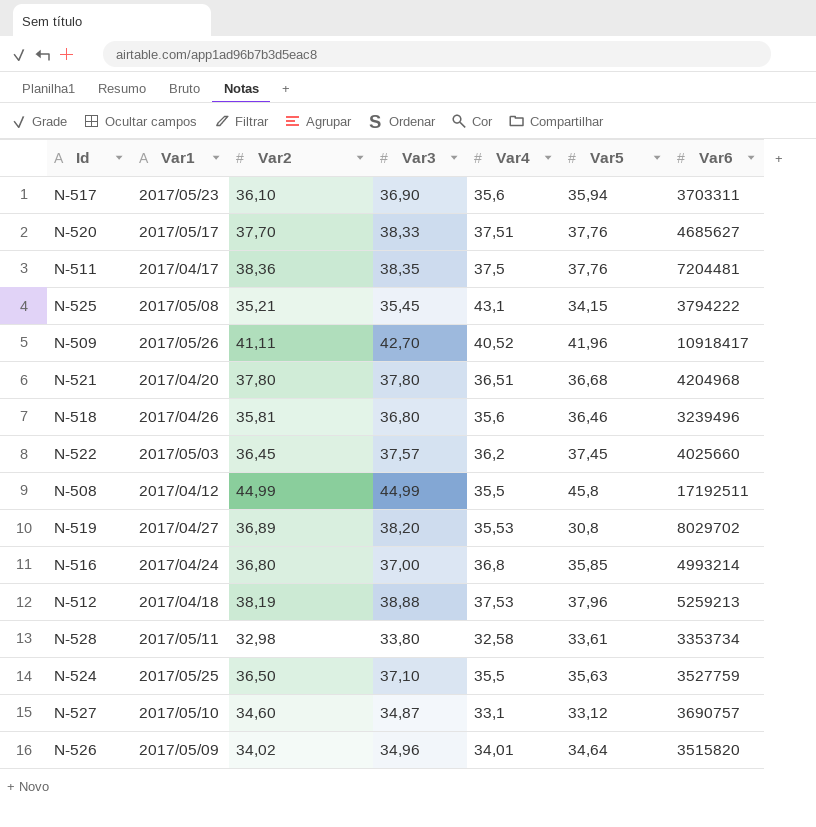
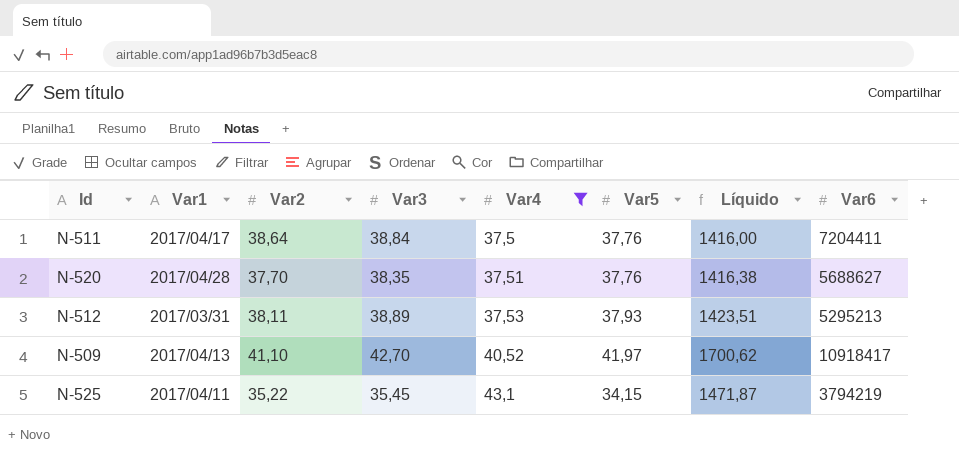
filter: none -> Var4 >= 37,5
row order: none -> Var4 ascending
column Líquido | formula: none -> [Var4] * [Var5]
N-511 | Var2: 38,36 -> 38,64
N-511 | Var3: 38,35 -> 38,84
N-511 | Var6: 7204481 -> 7204411
N-520 | Var1: 2017/05/17 -> 2017/04/28
N-520 | Var3: 38,33 -> 38,35
N-520 | Var6: 4685627 -> 5688627
N-512 | Var1: 2017/04/18 -> 2017/03/31
N-512 | Var2: 38,19 -> 38,11
N-512 | Var3: 38,88 -> 38,89
N-512 | Var5: 37,96 -> 37,93
N-512 | Var6: 5259213 -> 5295213
N-509 | Var1: 2017/05/26 -> 2017/04/13
N-509 | Var2: 41,11 -> 41,10
N-509 | Var5: 41,96 -> 41,97
N-525 | Var1: 2017/05/08 -> 2017/04/11
N-525 | Var2: 35,21 -> 35,22
N-525 | Var6: 3794222 -> 3794219

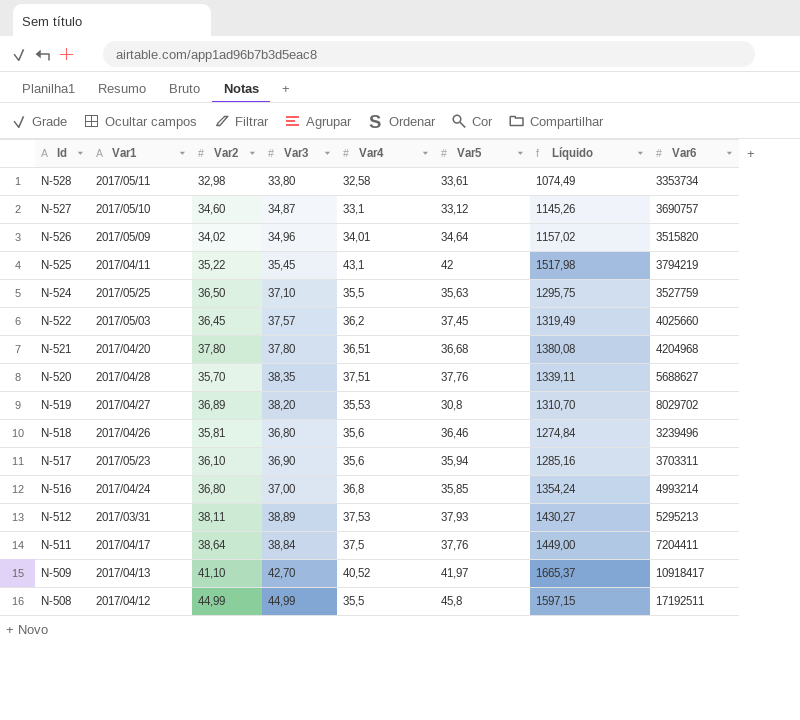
filter: Var4 >= 37,5 -> none
row order: Var4 ascending -> Id descending
column Líquido | formula: [Var4] * [Var5] -> [Var2] * [Var4]
N-525 | Var5: 34,15 -> 42
N-520 | Var2: 37,70 -> 35,70

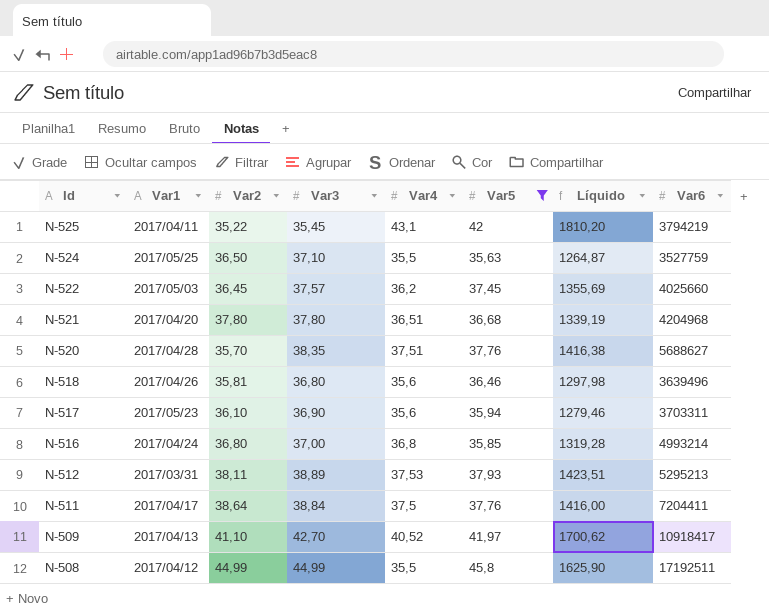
filter: none -> Var5 >= 35,63
column Líquido | formula: [Var2] * [Var4] -> [Var4] * [Var5]
N-518 | Var6: 3239496 -> 3639496

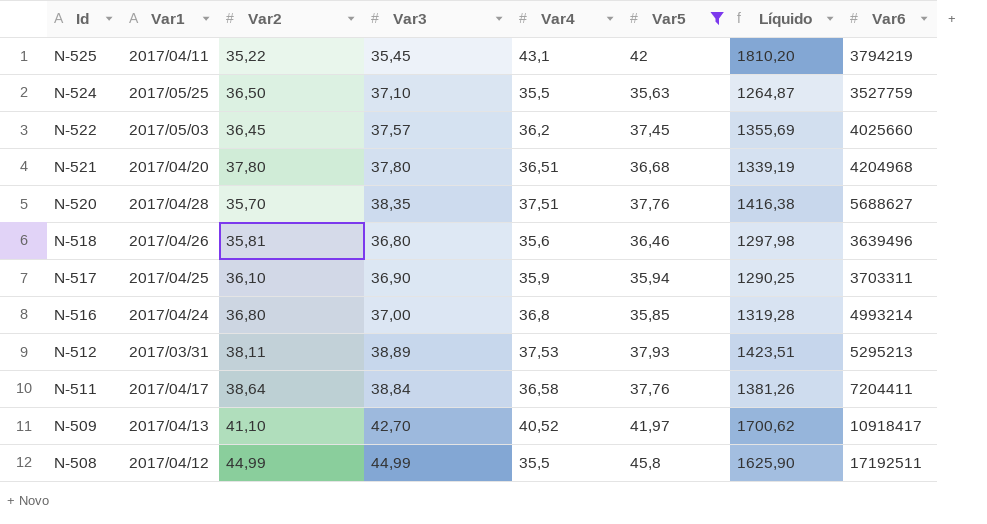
N-517 | Var1: 2017/05/23 -> 2017/04/25
N-517 | Var4: 35,6 -> 35,9
N-517 | Líquido: 1279,46 -> 1290,25
N-511 | Var4: 37,5 -> 36,58
N-511 | Líquido: 1416,00 -> 1381,26

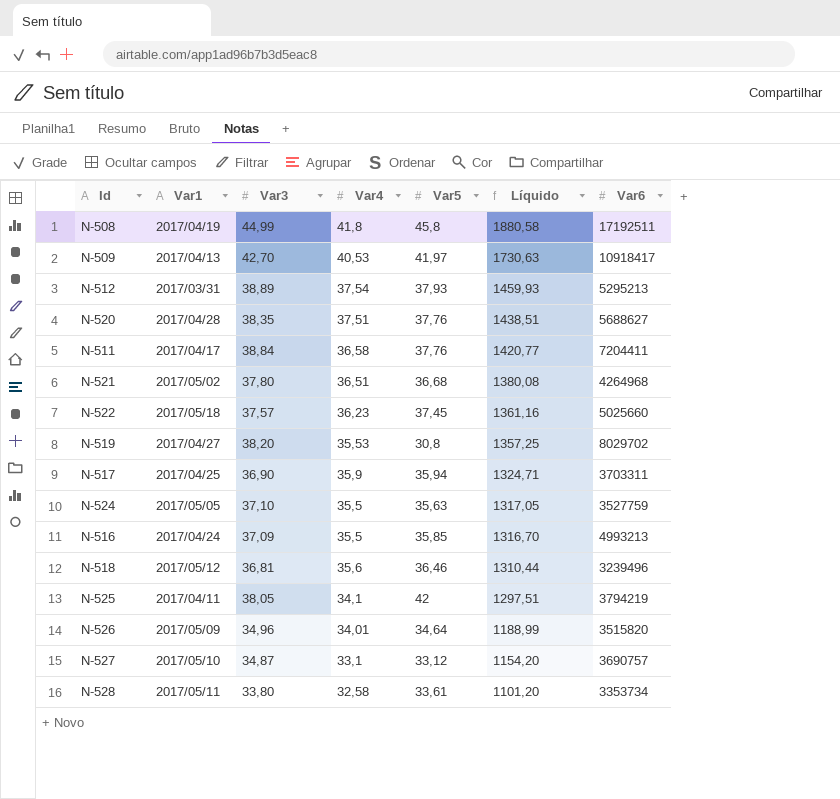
filter: Var5 >= 35,63 -> none
row order: Id descending -> Líquido descending
column Var2 | position: 3 -> none
column Líquido | formula: [Var4] * [Var5] -> [Var3] * [Var4]
N-508 | Var1: 2017/04/12 -> 2017/04/19
N-508 | Var4: 35,5 -> 41,8
N-509 | Var4: 40,52 -> 40,53
N-512 | Var4: 37,53 -> 37,54
N-521 | Var1: 2017/04/20 -> 2017/05/02
N-521 | Var6: 4204968 -> 4264968
N-522 | Var1: 2017/05/03 -> 2017/05/18
N-522 | Var4: 36,2 -> 36,23
N-522 | Var6: 4025660 -> 5025660
N-524 | Var1: 2017/05/25 -> 2017/05/05
N-516 | Var3: 37,00 -> 37,09
N-516 | Var4: 36,8 -> 35,5
N-516 | Var6: 4993214 -> 4993213
N-518 | Var1: 2017/04/26 -> 2017/05/12
N-518 | Var3: 36,80 -> 36,81
N-518 | Var6: 3639496 -> 3239496
N-525 | Var3: 35,45 -> 38,05
N-525 | Var4: 43,1 -> 34,1

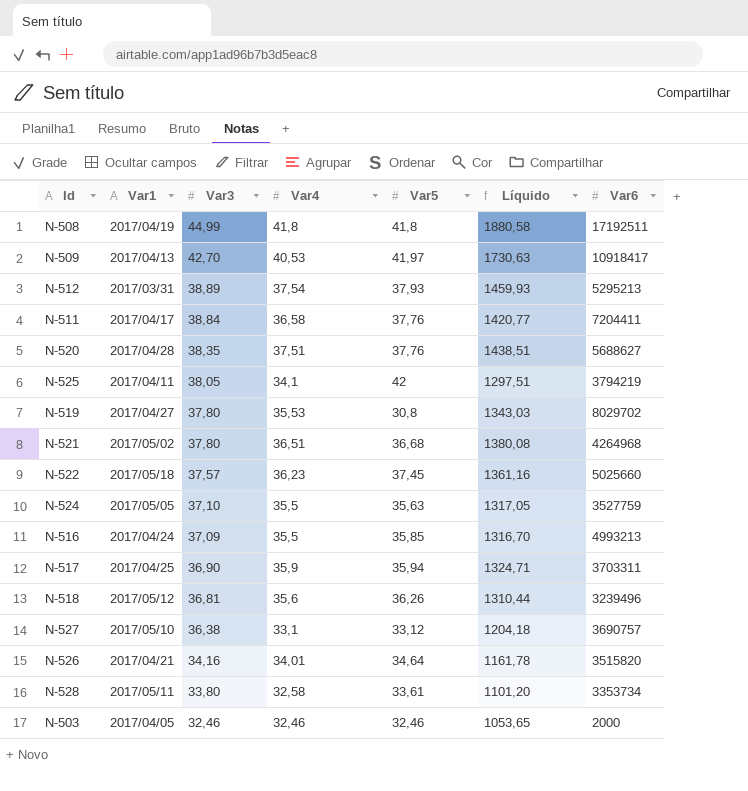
row order: Líquido descending -> Var3 descending
N-508 | Var5: 45,8 -> 41,8
N-519 | Var3: 38,20 -> 37,80
N-519 | Líquido: 1357,25 -> 1343,03
N-518 | Var5: 36,46 -> 36,26
N-527 | Var3: 34,87 -> 36,38
N-527 | Líquido: 1154,20 -> 1204,18
N-526 | Var1: 2017/05/09 -> 2017/04/21
N-526 | Var3: 34,96 -> 34,16
N-526 | Líquido: 1188,99 -> 1161,78
row N-503: none -> 2017/04/05 | 32,46 | 32,46 | 32,46 | 1053,65 | 2000

